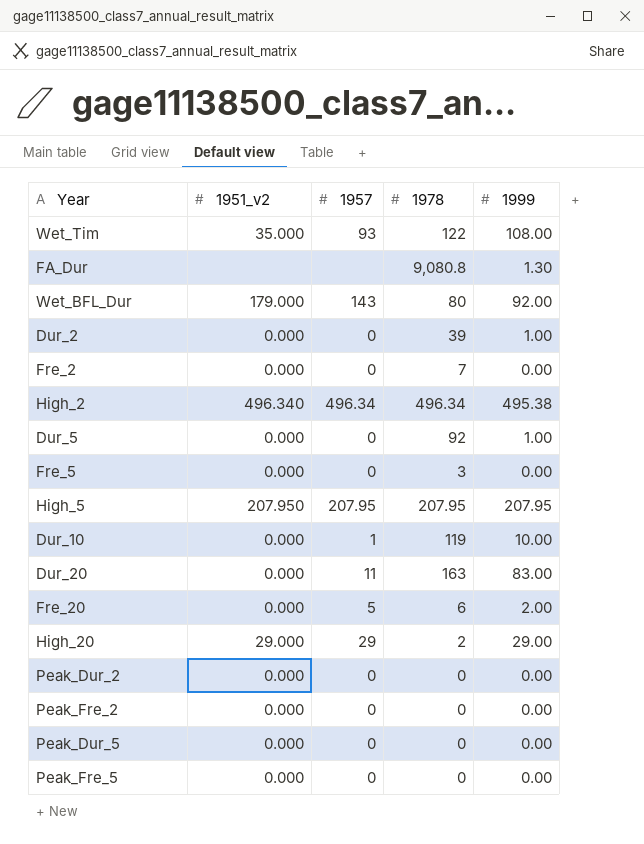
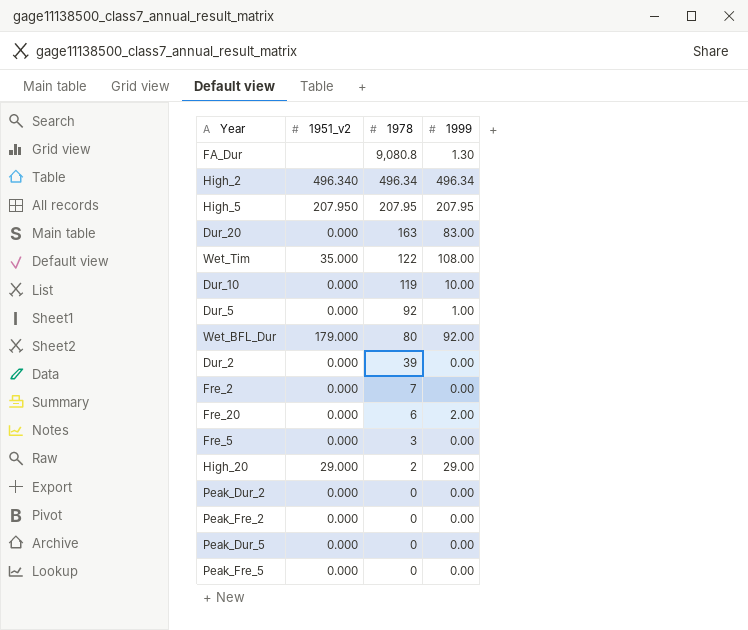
row order: none -> 1978 descending
column 1957 | position: 3 -> none
High_2 | 1999: 495.38 -> 496.34
Dur_2 | 1999: 1.00 -> 0.00

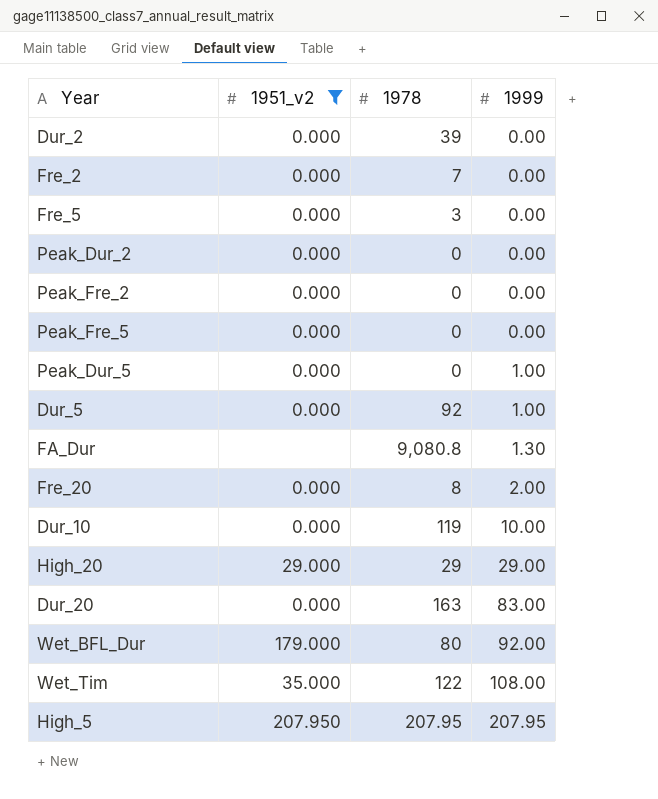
filter: none -> 1951_v2 != 496.340
row order: 1978 descending -> 1999 ascending
Peak_Dur_5 | 1999: 0.00 -> 1.00
Fre_20 | 1978: 6 -> 8
High_20 | 1978: 2 -> 29

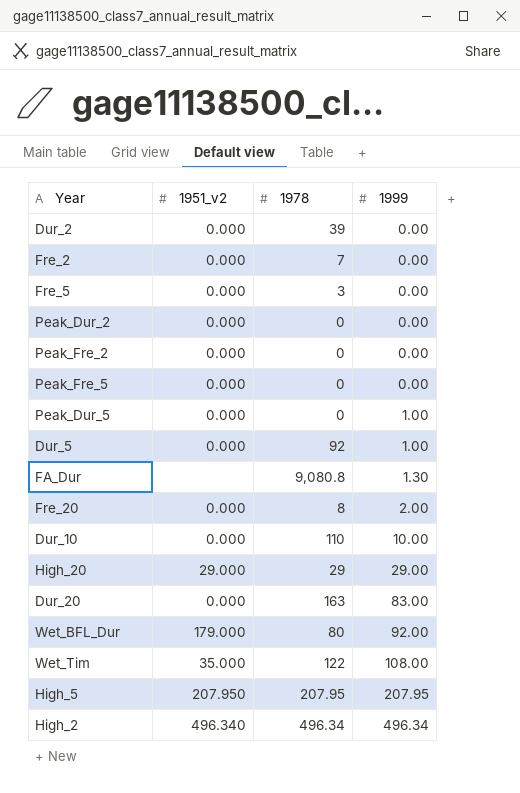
filter: 1951_v2 != 496.340 -> none
Dur_10 | 1978: 119 -> 110

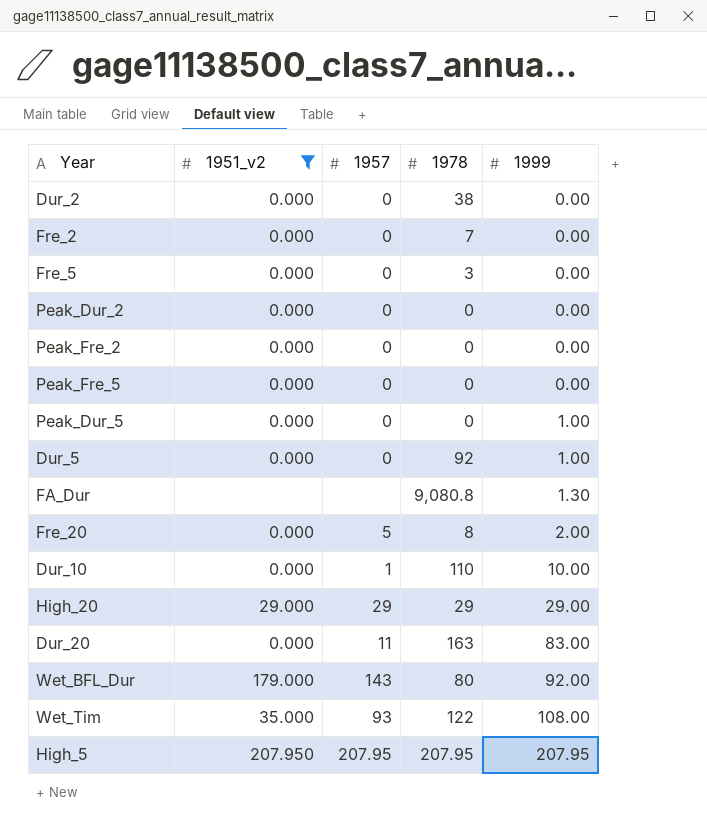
filter: none -> 1951_v2 != 496.340
column 1957 | position: none -> 3
Dur_2 | 1978: 39 -> 38

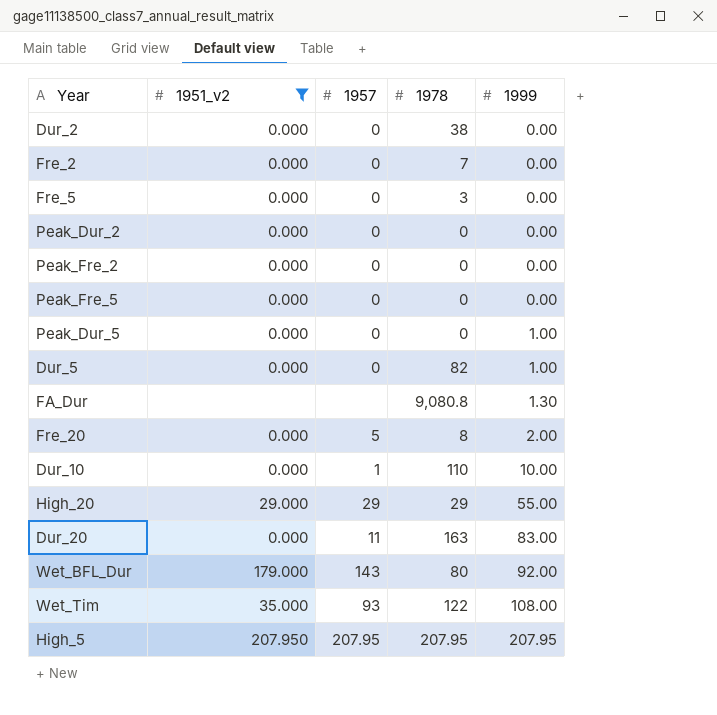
Dur_5 | 1978: 92 -> 82
High_20 | 1999: 29.00 -> 55.00

